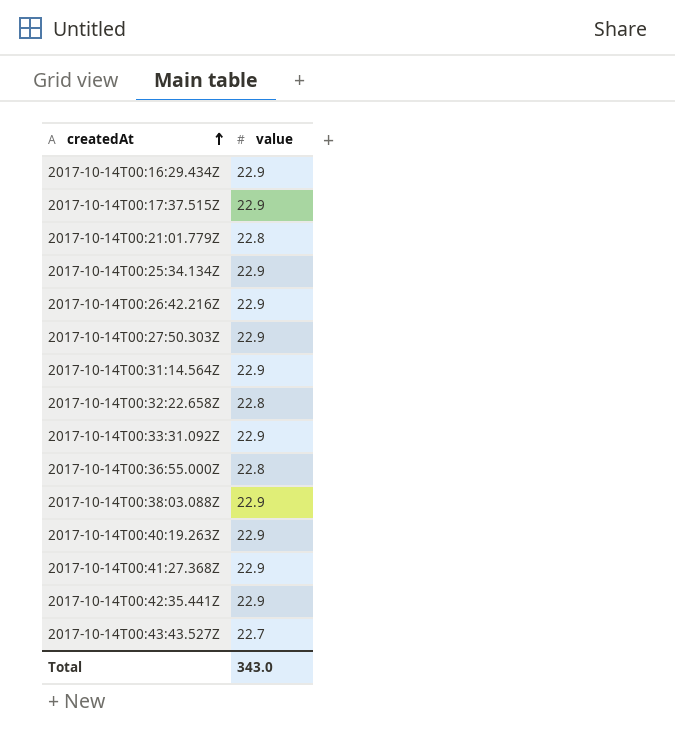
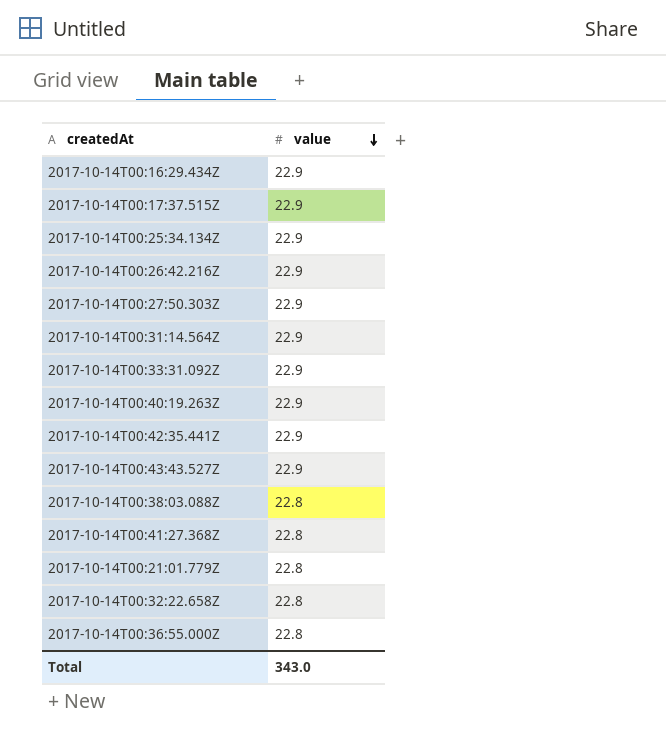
row order: createdAt ascending -> value descending
2017-10-14T00:43:43.527Z | value: 22.7 -> 22.9
2017-10-14T00:38:03.088Z | value: 22.9 -> 22.8
2017-10-14T00:41:27.368Z | value: 22.9 -> 22.8

